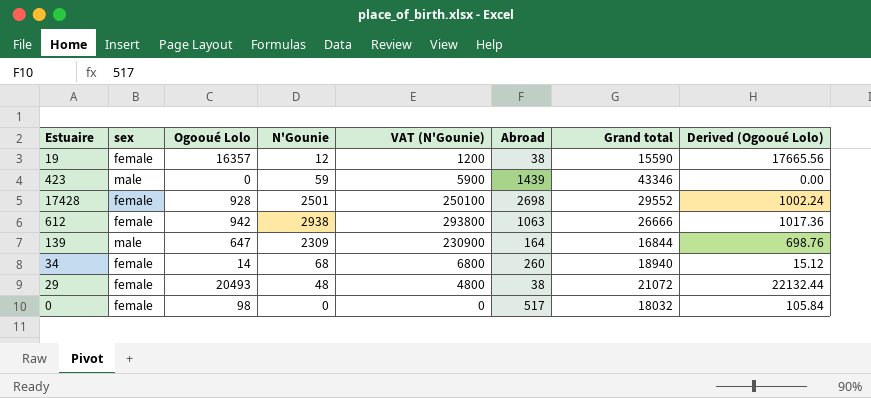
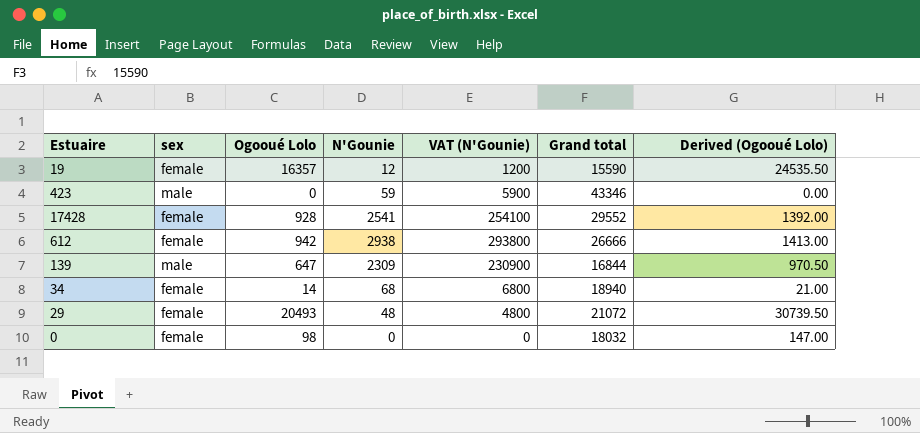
column Abroad | position: 6 -> none
column Derived (Ogooué Lolo) | formula: [Ogooué Lolo] * 1.08 -> [Ogooué Lolo] * 1.5
17428 | N'Gounie: 2501 -> 2541
17428 | VAT (N'Gounie): 250100 -> 254100

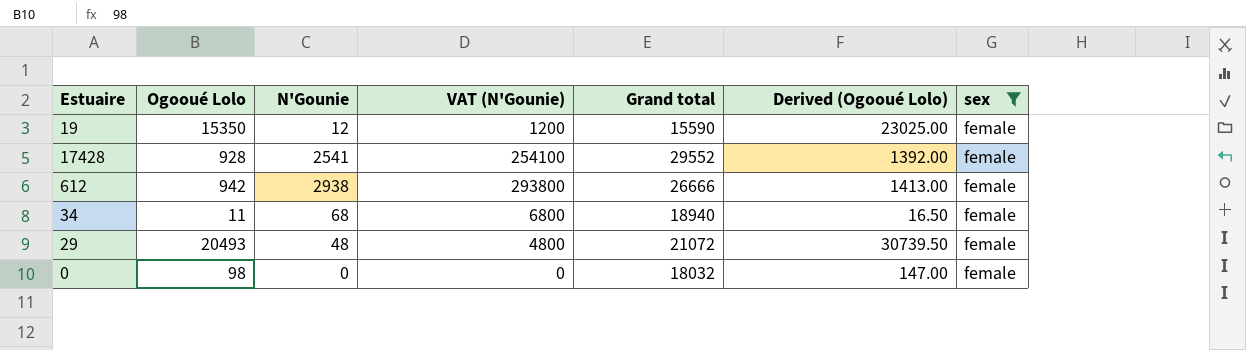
filter: none -> sex = female
column sex | position: 2 -> 7
19 | Ogooué Lolo: 16357 -> 15350
19 | Derived (Ogooué Lolo): 24535.50 -> 23025.00
34 | Ogooué Lolo: 14 -> 11
34 | Derived (Ogooué Lolo): 21.00 -> 16.50

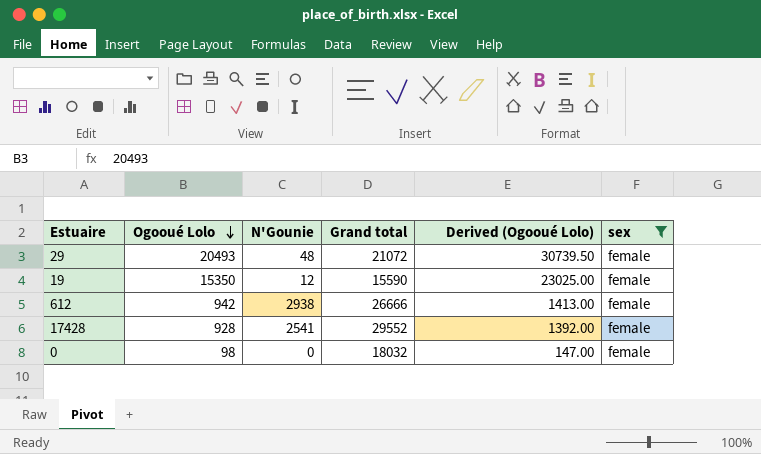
row order: none -> Ogooué Lolo descending
column VAT (N'Gounie) | formula: [N'Gounie] * 100 -> none
row 34: 11 | 68 | 6800 | 18940 | 16.50 | female -> none

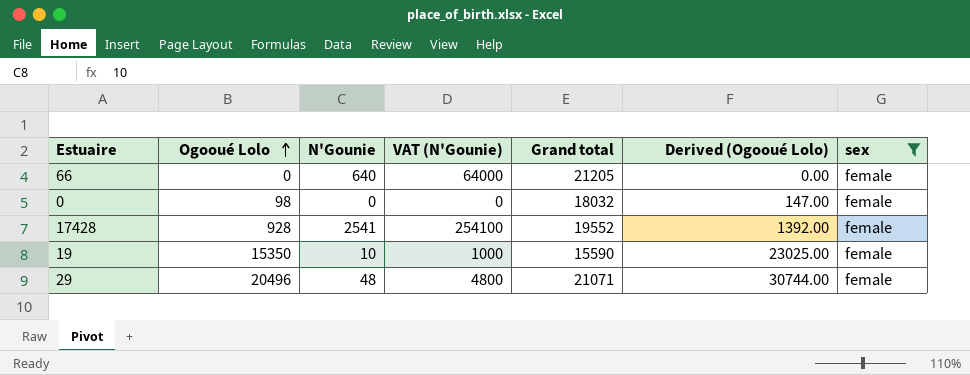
row order: Ogooué Lolo descending -> Ogooué Lolo ascending
column VAT (N'Gounie) | formula: none -> [N'Gounie] * 100
row 612: 942 | 2938 | 26666 | 1413.00 | female -> none
row 66: none -> 0 | 640 | 64000 | 21205 | 0.00 | female
17428 | Grand total: 29552 -> 19552
19 | N'Gounie: 12 -> 10
29 | Ogooué Lolo: 20493 -> 20496
29 | Grand total: 21072 -> 21071
29 | Derived (Ogooué Lolo): 30739.50 -> 30744.00

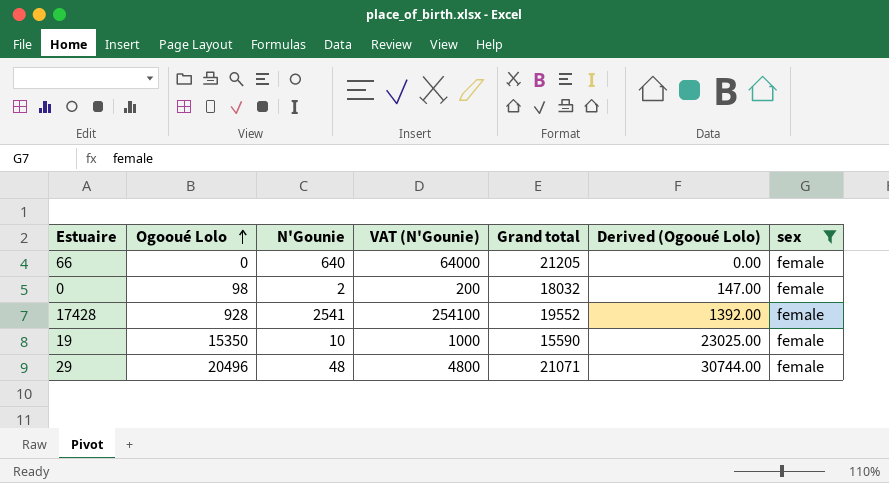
0 | N'Gounie: 0 -> 2
0 | VAT (N'Gounie): 0 -> 200

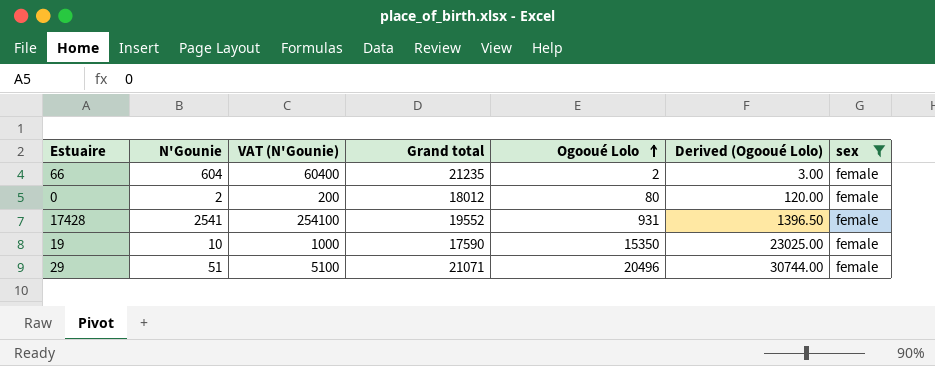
column Ogooué Lolo | position: 2 -> 5
66 | N'Gounie: 640 -> 604
66 | VAT (N'Gounie): 64000 -> 60400
66 | Grand total: 21205 -> 21235
66 | Ogooué Lolo: 0 -> 2
66 | Derived (Ogooué Lolo): 0.00 -> 3.00
0 | Grand total: 18032 -> 18012
0 | Ogooué Lolo: 98 -> 80
0 | Derived (Ogooué Lolo): 147.00 -> 120.00
17428 | Ogooué Lolo: 928 -> 931
17428 | Derived (Ogooué Lolo): 1392.00 -> 1396.50
19 | Grand total: 15590 -> 17590
29 | N'Gounie: 48 -> 51
29 | VAT (N'Gounie): 4800 -> 5100

